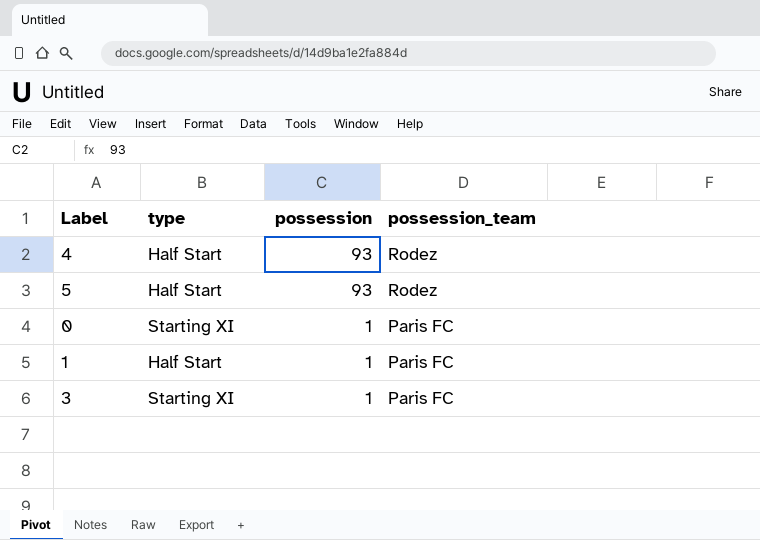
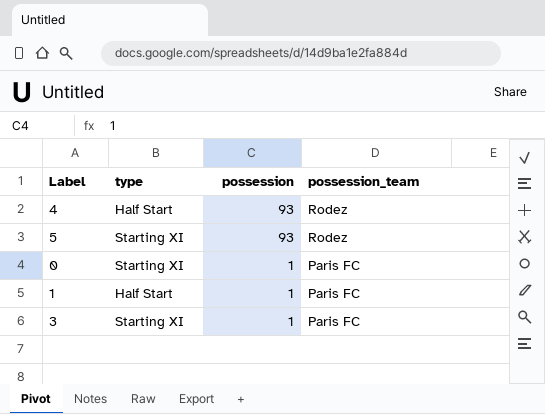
5 | type: Half Start -> Starting XI

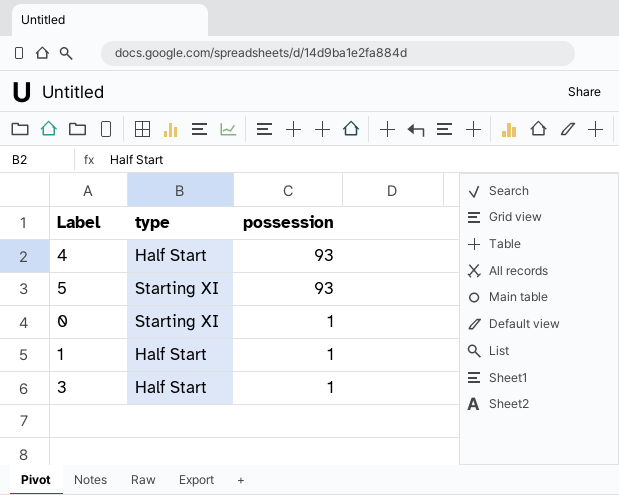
column possession_team | position: 4 -> none
3 | type: Starting XI -> Half Start

